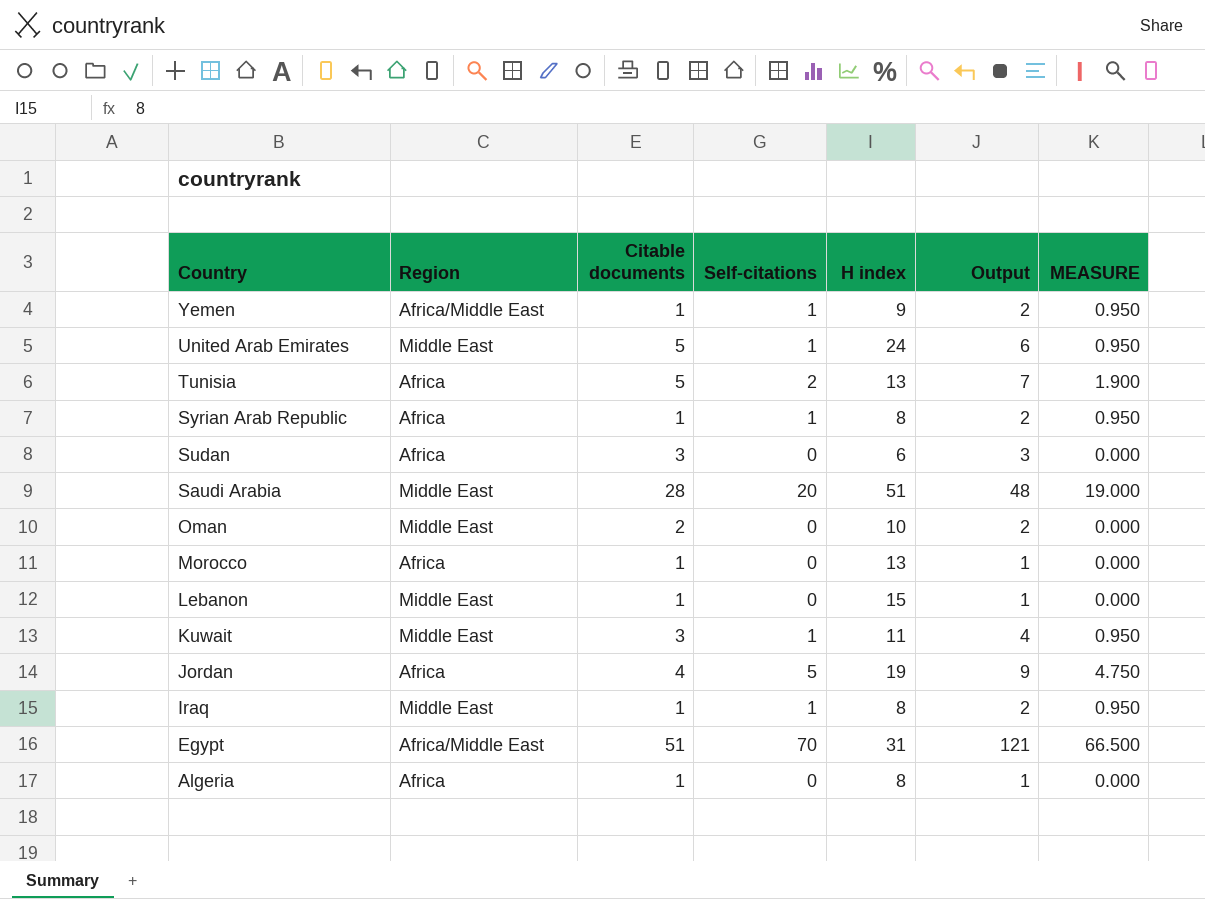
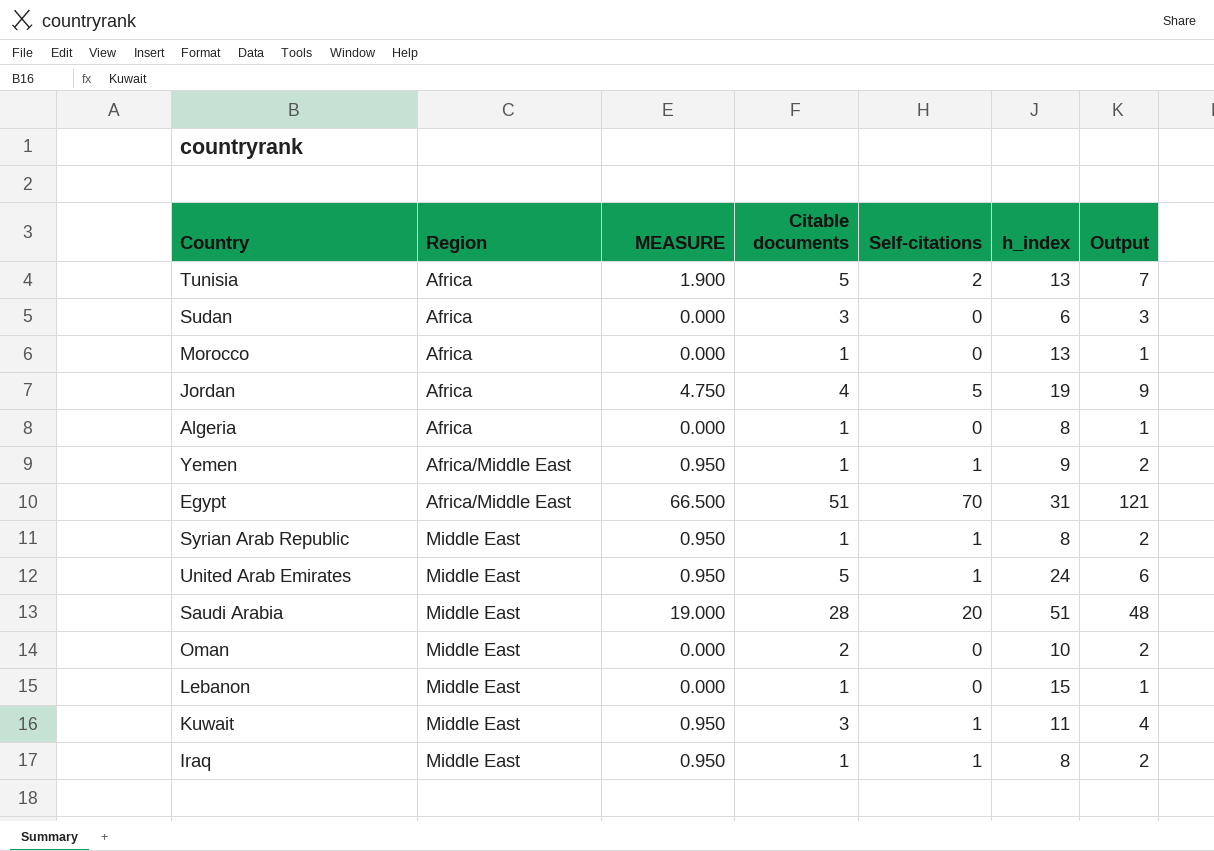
row order: Country descending -> Region ascending
column MEASURE | position: 7 -> 3
column name: H index -> h_index
Syrian Arab Republic | Region: Africa -> Middle East

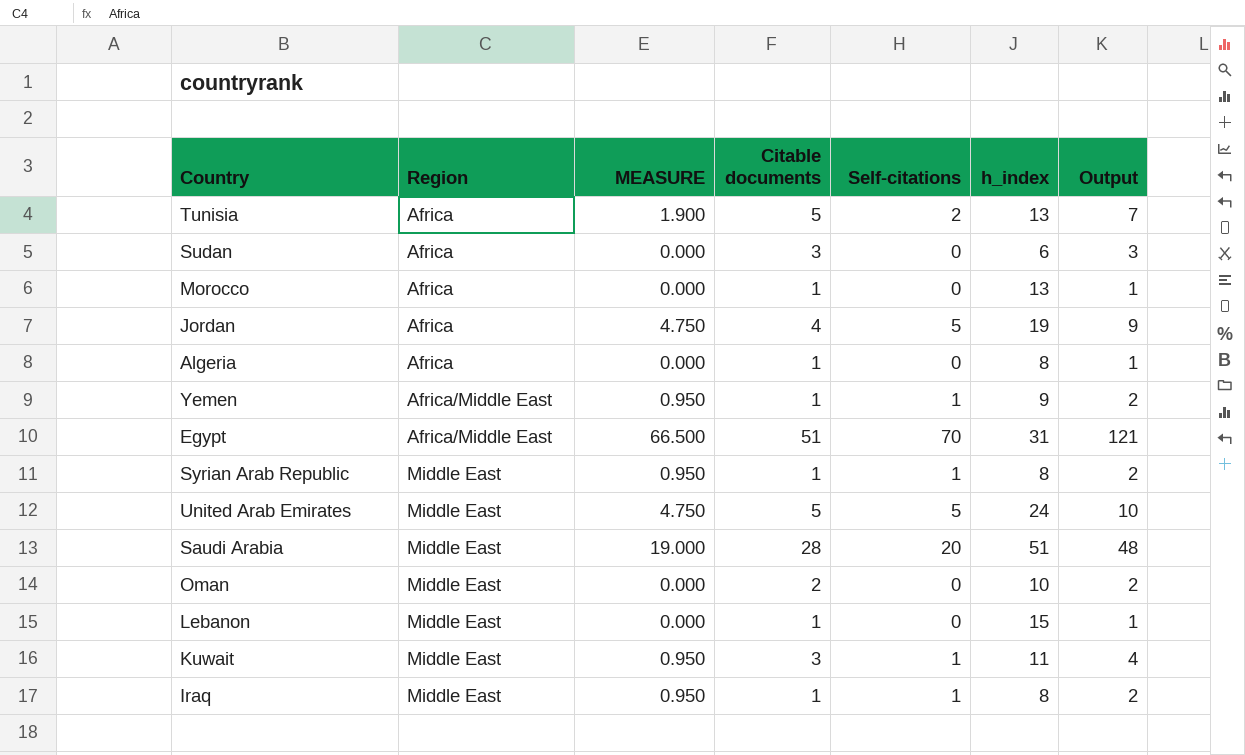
United Arab Emirates | MEASURE: 0.950 -> 4.750
United Arab Emirates | Self-citations: 1 -> 5
United Arab Emirates | Output: 6 -> 10

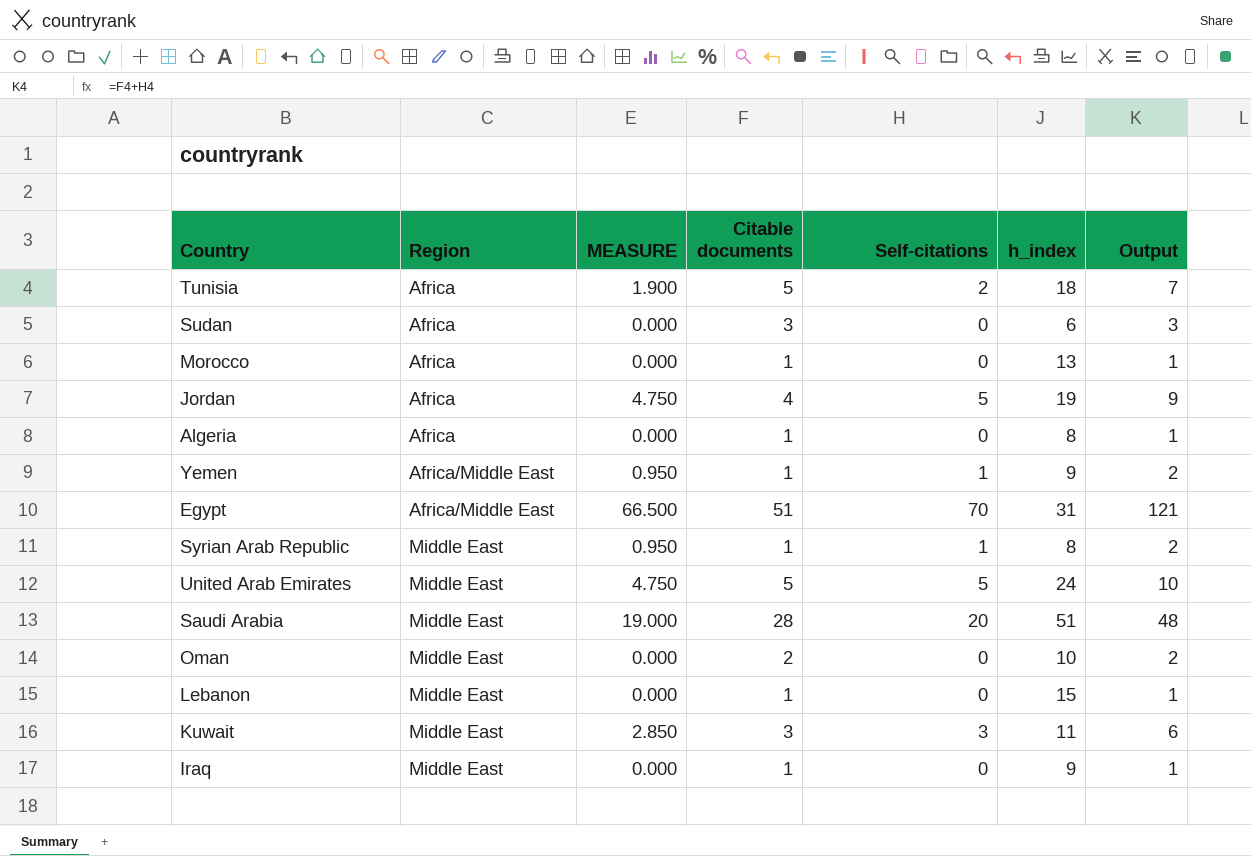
Tunisia | h_index: 13 -> 18
Kuwait | MEASURE: 0.950 -> 2.850
Kuwait | Self-citations: 1 -> 3
Kuwait | Output: 4 -> 6
Iraq | MEASURE: 0.950 -> 0.000
Iraq | Self-citations: 1 -> 0
Iraq | h_index: 8 -> 9
Iraq | Output: 2 -> 1

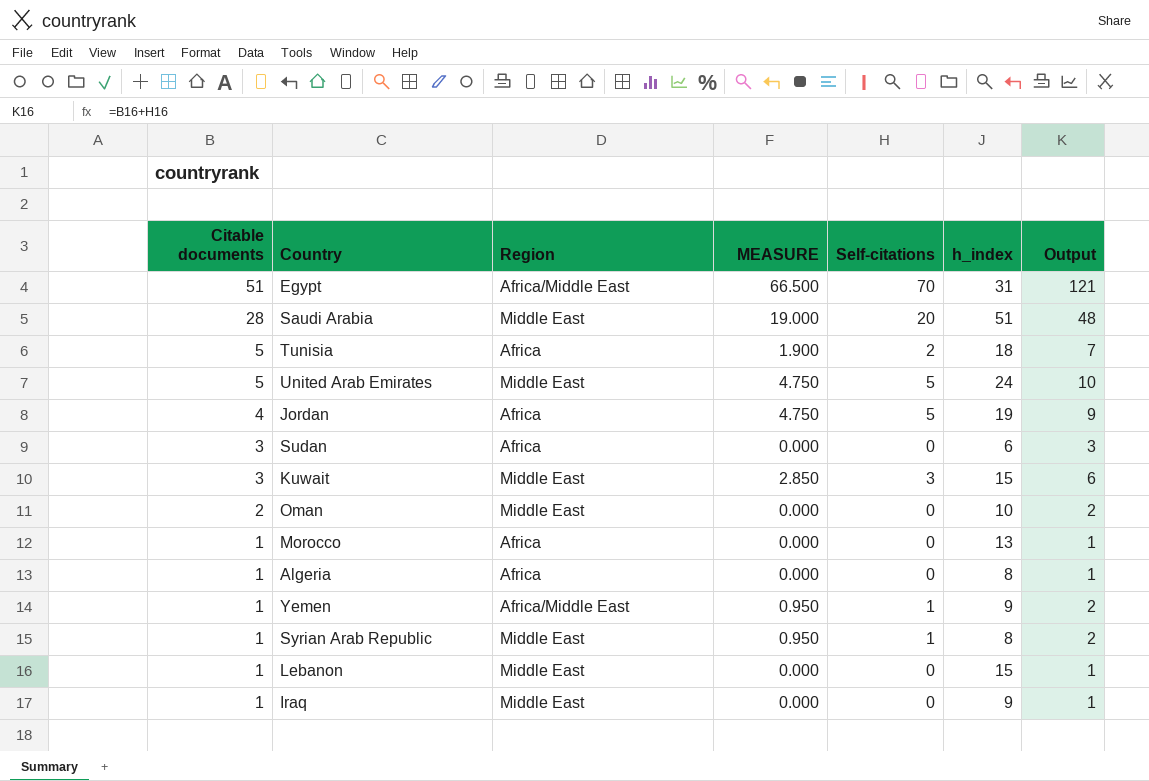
row order: Region ascending -> Citable documents descending
column Citable documents | position: 4 -> 1
Kuwait | h_index: 11 -> 15

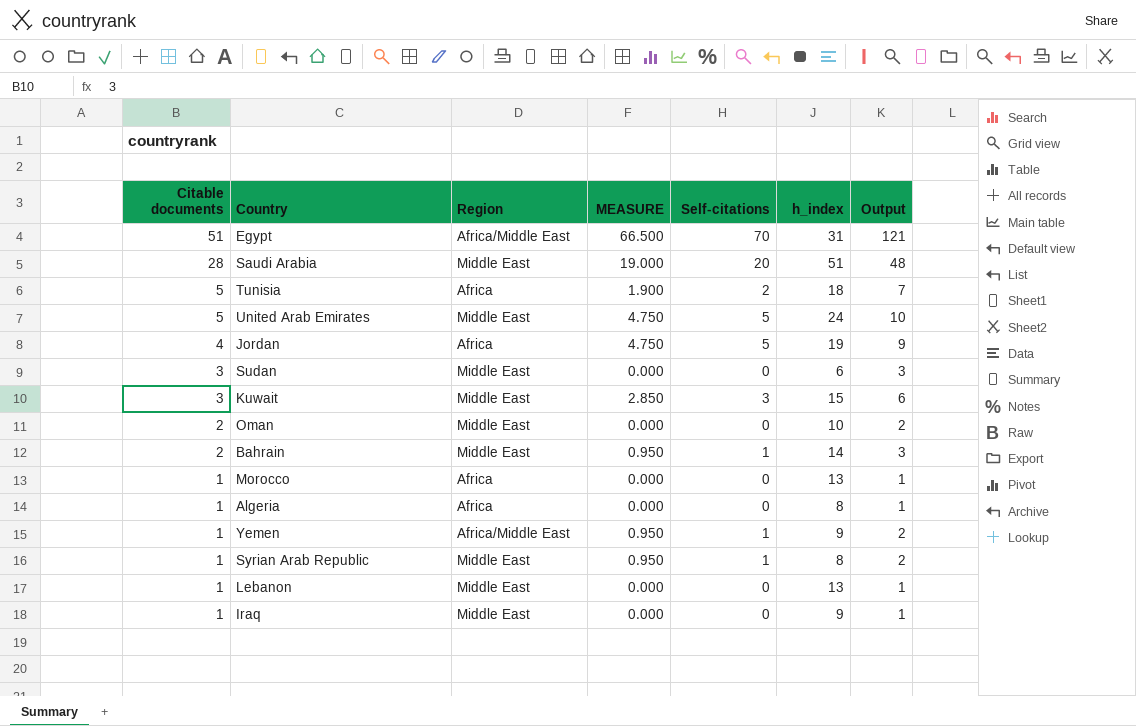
Sudan | Region: Africa -> Middle East
row Bahrain: none -> 2 | Middle East | 0.950 | 1 | 14 | 3
Lebanon | h_index: 15 -> 13

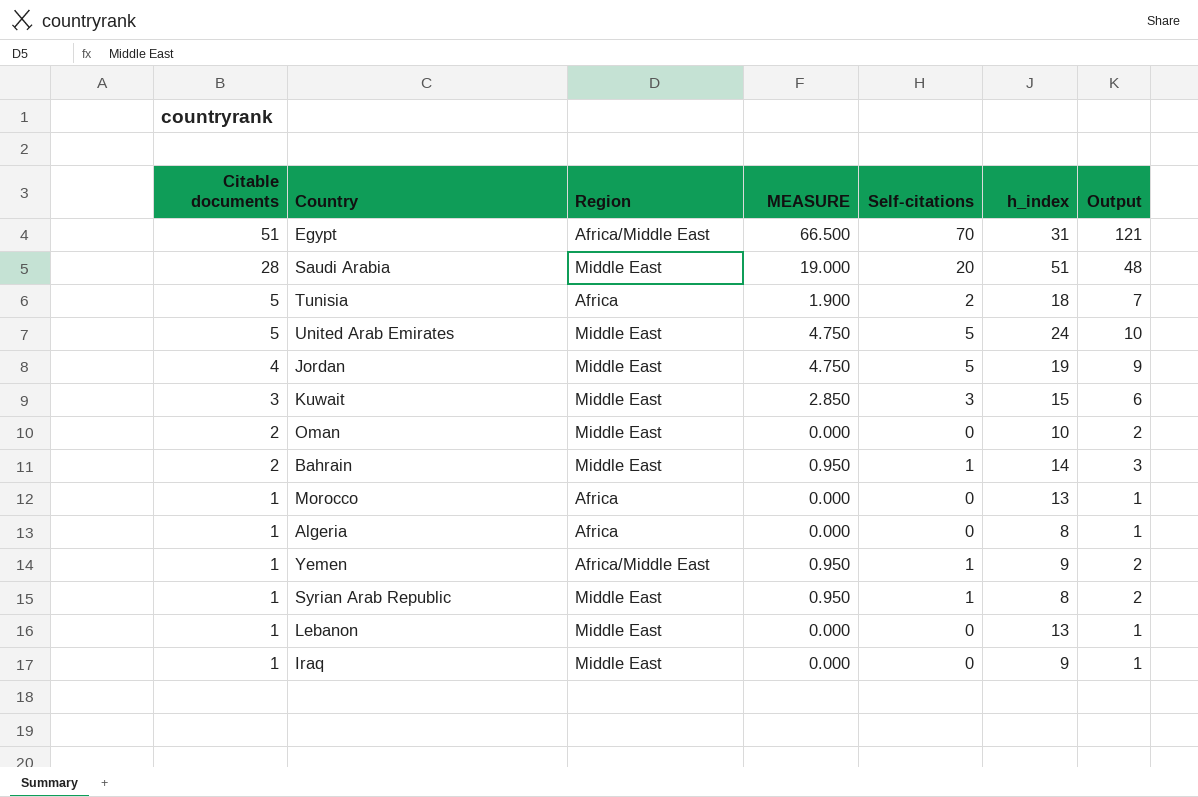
row Sudan: 3 | Middle East | 0.000 | 0 | 6 | 3 -> none
Jordan | Region: Africa -> Middle East

